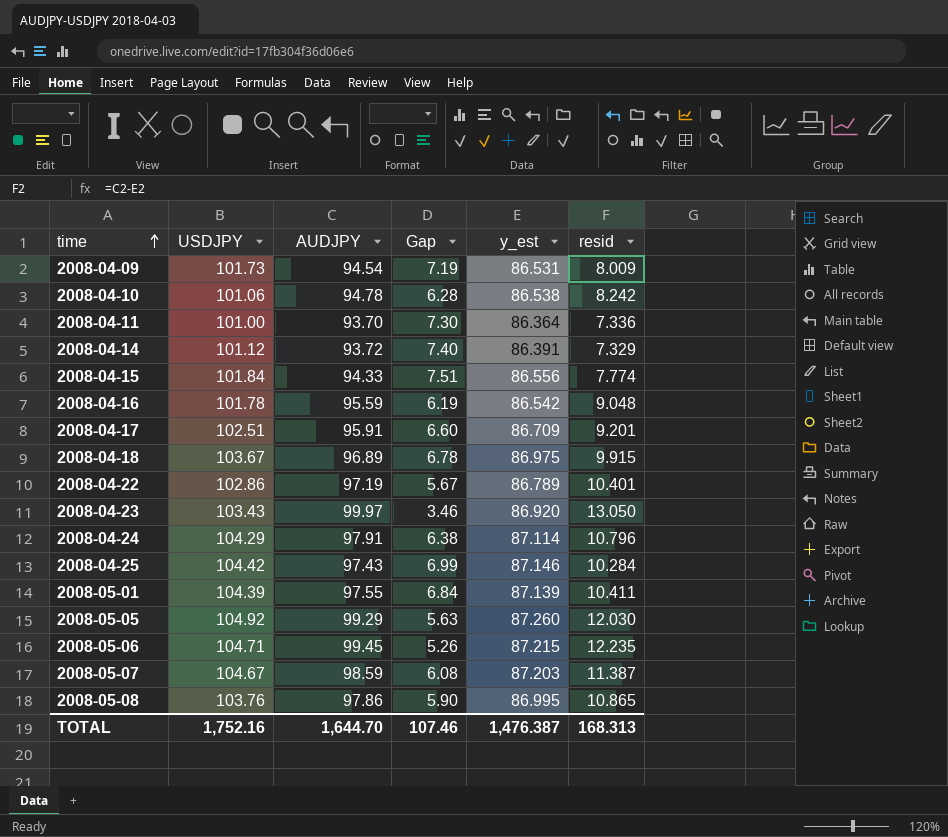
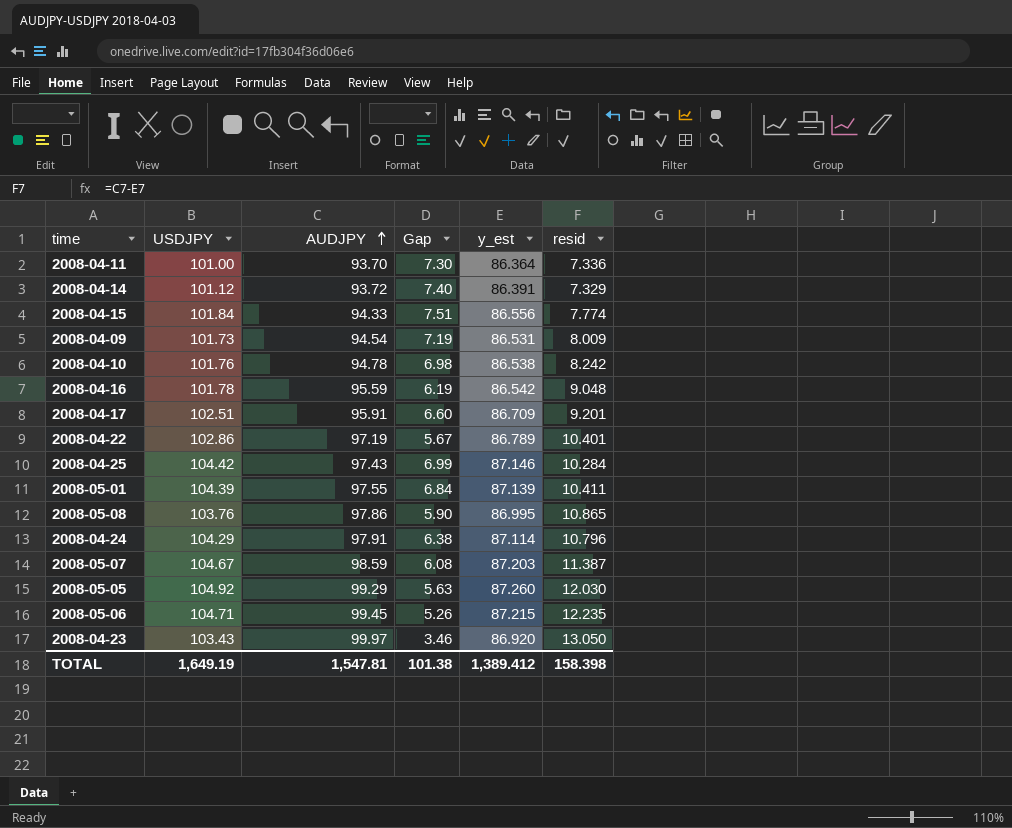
row order: time ascending -> AUDJPY ascending
row 2008-04-18: 103.67 | 96.89 | 6.78 | 86.975 | 9.915 -> none
2008-04-10 | USDJPY: 101.06 -> 101.76
2008-04-10 | Gap: 6.28 -> 6.98
TOTAL | USDJPY: 1,752.16 -> 1,649.19
TOTAL | AUDJPY: 1,644.70 -> 1,547.81
TOTAL | Gap: 107.46 -> 101.38
TOTAL | y_est: 1,476.387 -> 1,389.412
TOTAL | resid: 168.313 -> 158.398

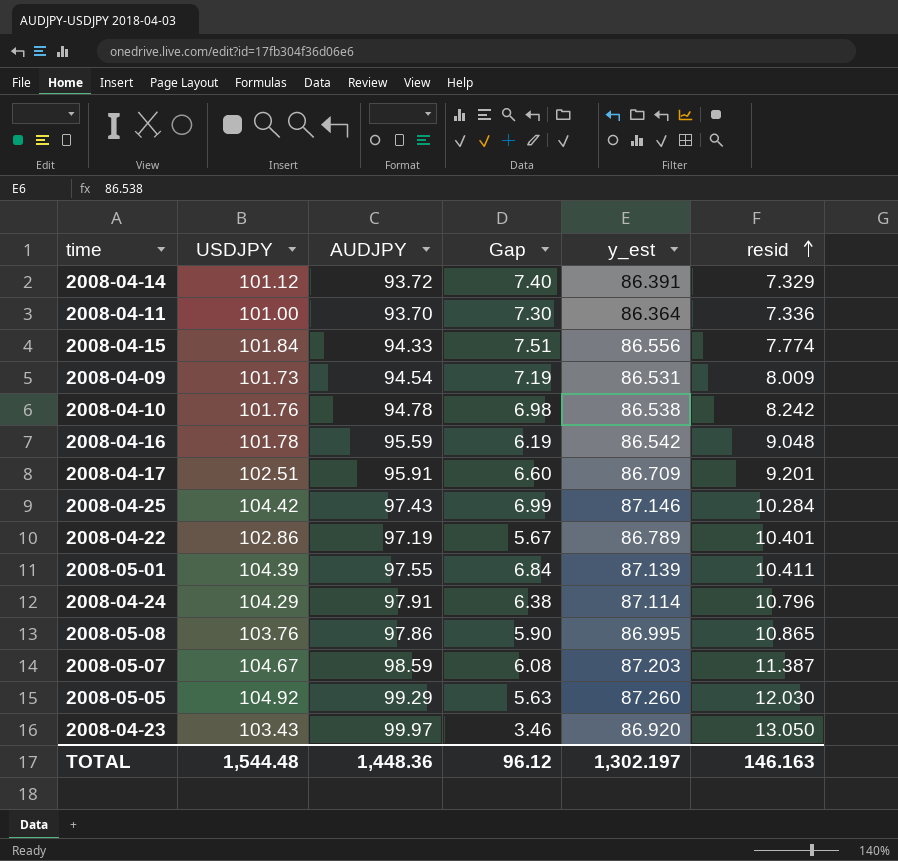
row order: AUDJPY ascending -> resid ascending
row 2008-05-06: 104.71 | 99.45 | 5.26 | 87.215 | 12.235 -> none
TOTAL | USDJPY: 1,649.19 -> 1,544.48
TOTAL | AUDJPY: 1,547.81 -> 1,448.36
TOTAL | Gap: 101.38 -> 96.12
TOTAL | y_est: 1,389.412 -> 1,302.197
TOTAL | resid: 158.398 -> 146.163

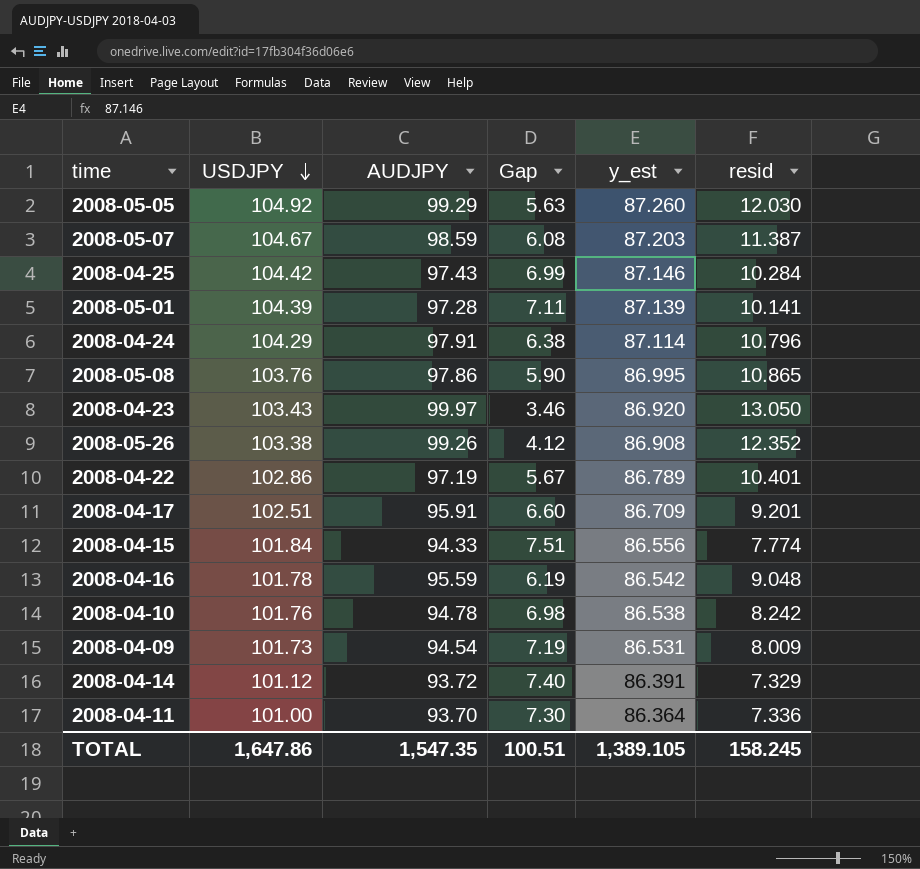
row order: resid ascending -> USDJPY descending
2008-05-01 | AUDJPY: 97.55 -> 97.28
2008-05-01 | Gap: 6.84 -> 7.11
2008-05-01 | resid: 10.411 -> 10.141
row 2008-05-26: none -> 103.38 | 99.26 | 4.12 | 86.908 | 12.352
TOTAL | USDJPY: 1,544.48 -> 1,647.86
TOTAL | AUDJPY: 1,448.36 -> 1,547.35
TOTAL | Gap: 96.12 -> 100.51
TOTAL | y_est: 1,302.197 -> 1,389.105
TOTAL | resid: 146.163 -> 158.245

